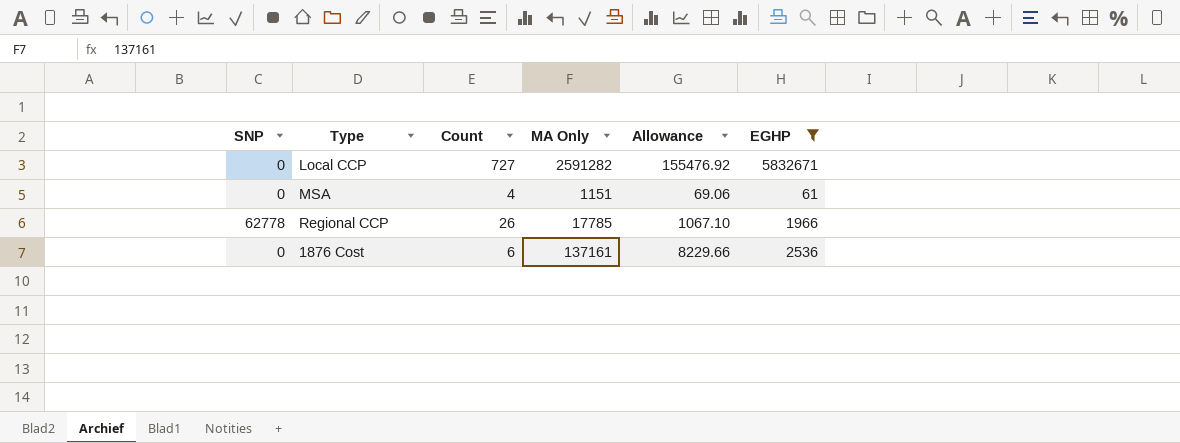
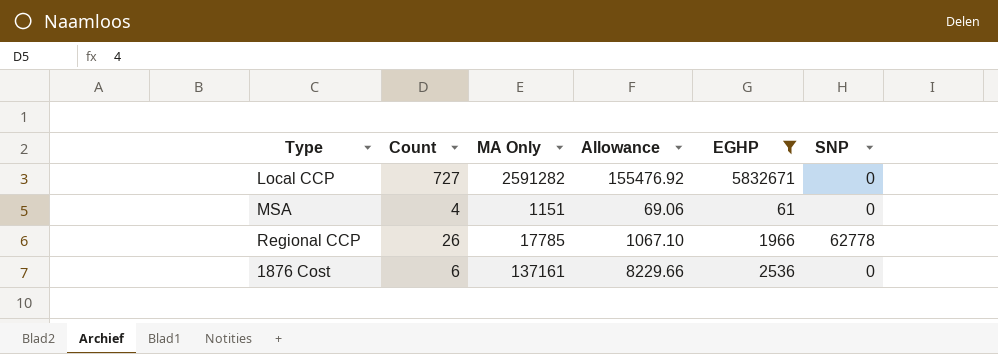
column SNP | position: 1 -> 6

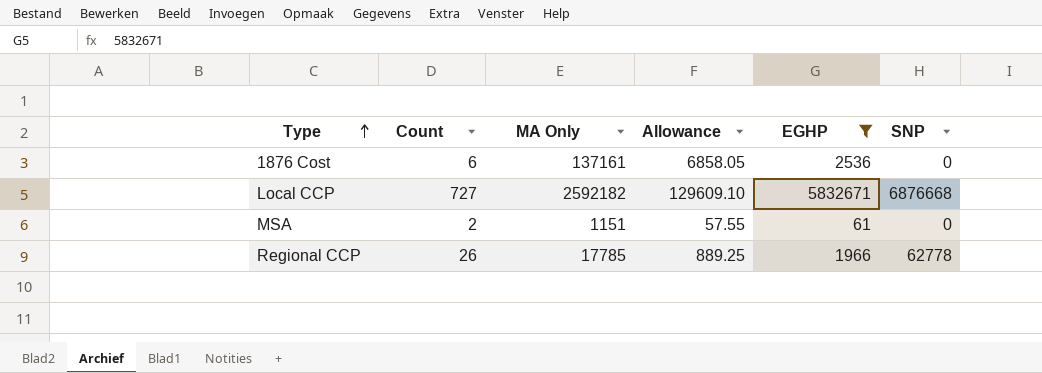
row order: none -> Type ascending
column Allowance | formula: [MA Only] * 0.06 -> [MA Only] * 0.05
Local CCP | MA Only: 2591282 -> 2592182
Local CCP | SNP: 0 -> 6876668
MSA | Count: 4 -> 2

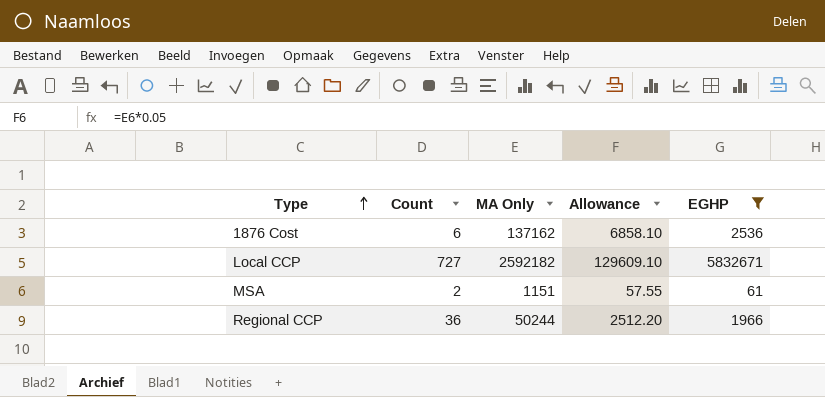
column SNP | position: 6 -> none
1876 Cost | MA Only: 137161 -> 137162
1876 Cost | Allowance: 6858.05 -> 6858.10
Regional CCP | Count: 26 -> 36
Regional CCP | MA Only: 17785 -> 50244
Regional CCP | Allowance: 889.25 -> 2512.20

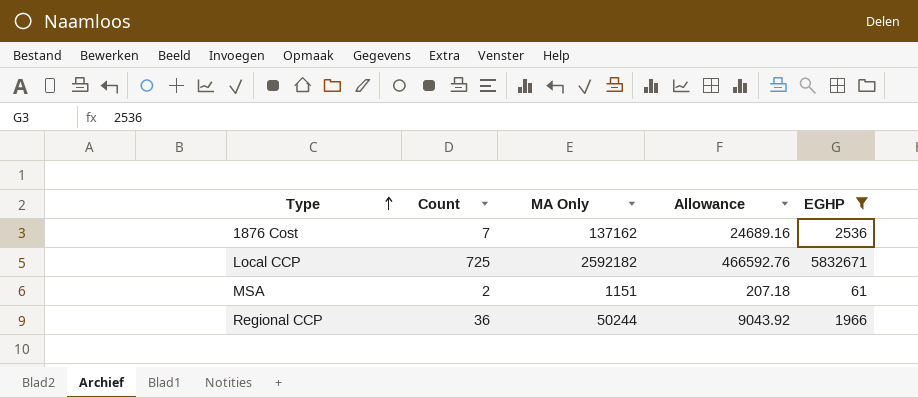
column Allowance | formula: [MA Only] * 0.05 -> [MA Only] * 0.18
1876 Cost | Count: 6 -> 7
Local CCP | Count: 727 -> 725

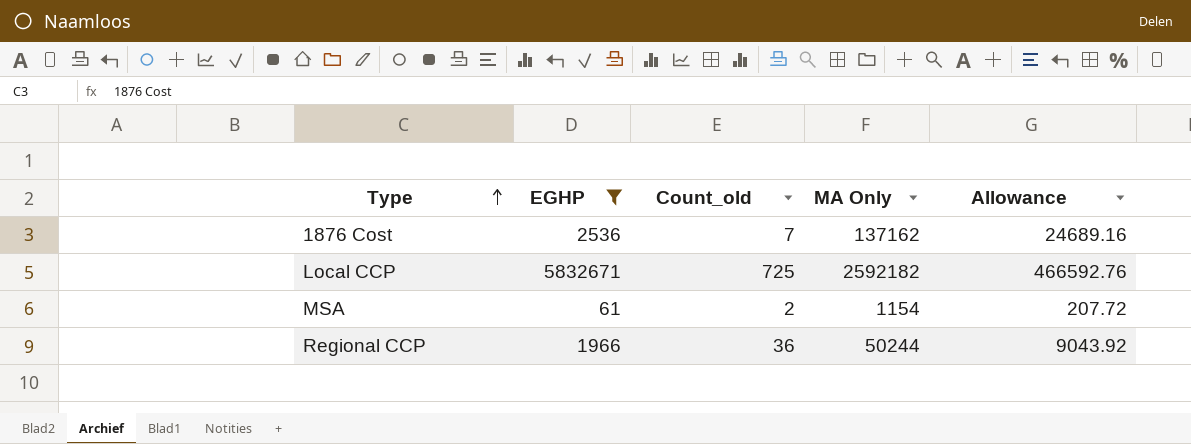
column EGHP | position: 5 -> 2
column name: Count -> Count_old
MSA | MA Only: 1151 -> 1154
MSA | Allowance: 207.18 -> 207.72

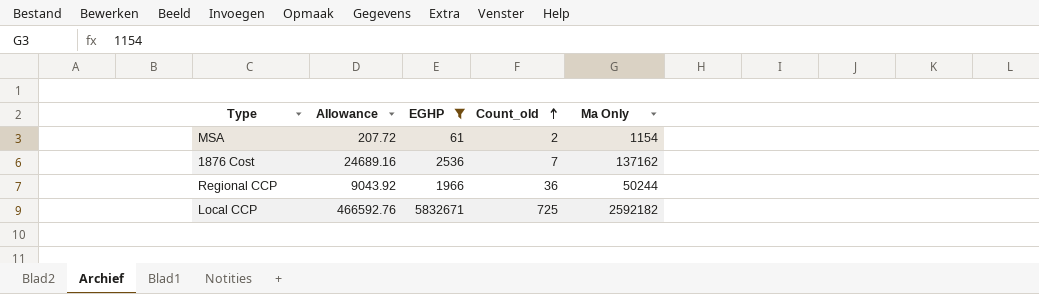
row order: Type ascending -> Count_old ascending
column Allowance | position: 5 -> 2
column name: MA Only -> Ma Only

